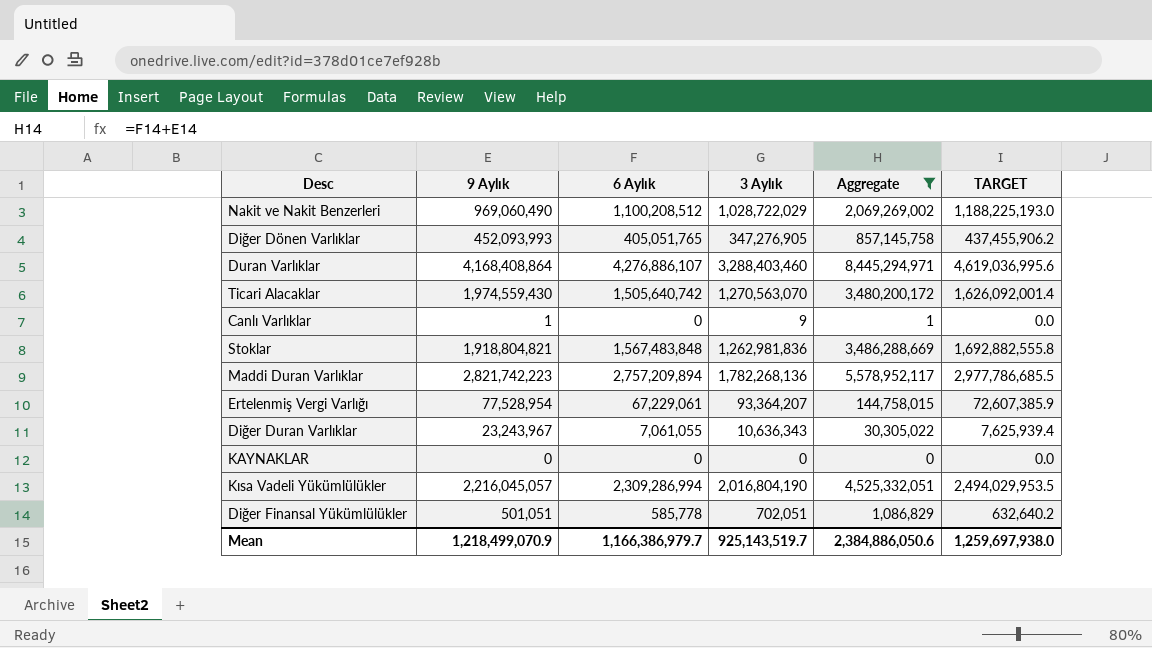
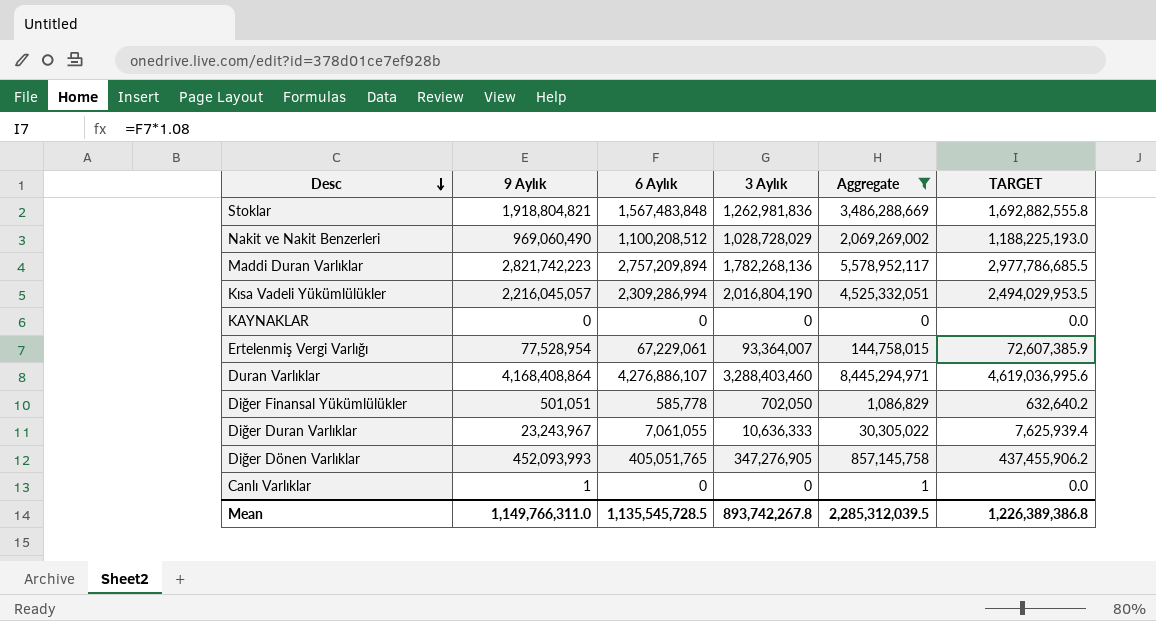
row order: none -> Desc descending
row Ticari Alacaklar: 1,974,559,430 | 1,505,640,742 | 1,270,563,070 | 3,480,200,172 | 1,626,092,001.4 -> none
Nakit ve Nakit Benzerleri | 3 Aylık: 1,028,722,029 -> 1,028,728,029
Ertelenmiş Vergi Varlığı | 3 Aylık: 93,364,207 -> 93,364,007
Diğer Finansal Yükümlülükler | 3 Aylık: 702,051 -> 702,050
Diğer Duran Varlıklar | 3 Aylık: 10,636,343 -> 10,636,333
Canlı Varlıklar | 3 Aylık: 9 -> 0
Mean | 9 Aylık: 1,218,499,070.9 -> 1,149,766,311.0
Mean | 6 Aylık: 1,166,386,979.7 -> 1,135,545,728.5
Mean | 3 Aylık: 925,143,519.7 -> 893,742,267.8
Mean | Aggregate: 2,384,886,050.6 -> 2,285,312,039.5
Mean | TARGET: 1,259,697,938.0 -> 1,226,389,386.8

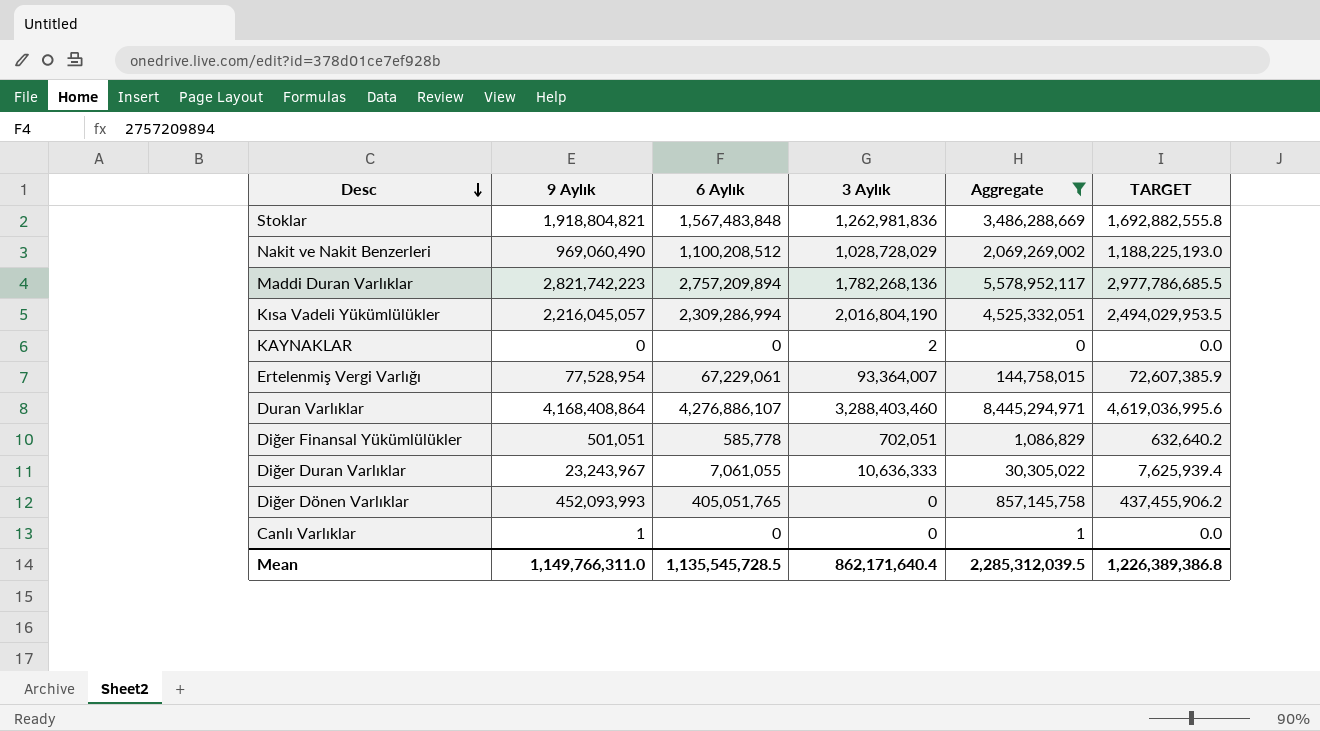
KAYNAKLAR | 3 Aylık: 0 -> 2
Diğer Finansal Yükümlülükler | 3 Aylık: 702,050 -> 702,051
Diğer Dönen Varlıklar | 3 Aylık: 347,276,905 -> 0
Mean | 3 Aylık: 893,742,267.8 -> 862,171,640.4

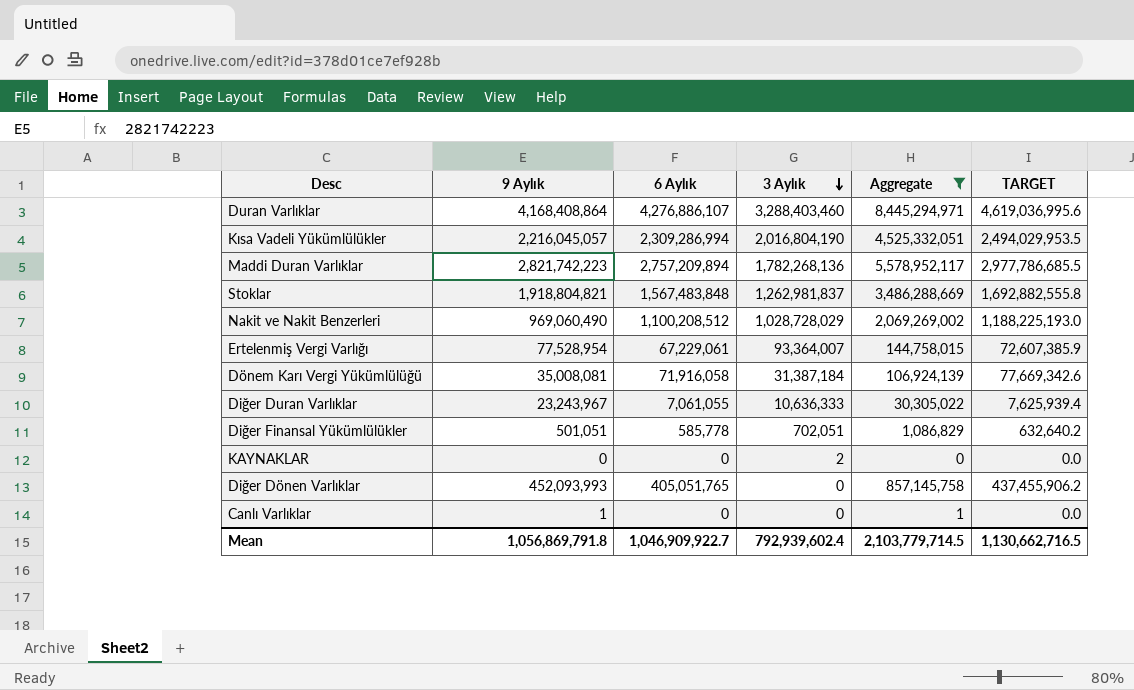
row order: Desc descending -> 3 Aylık descending
Stoklar | 3 Aylık: 1,262,981,836 -> 1,262,981,837
row Dönem Karı Vergi Yükümlülüğü: none -> 35,008,081 | 71,916,058 | 31,387,184 | 106,924,139 | 77,669,342.6
Mean | 9 Aylık: 1,149,766,311.0 -> 1,056,869,791.8
Mean | 6 Aylık: 1,135,545,728.5 -> 1,046,909,922.7
Mean | 3 Aylık: 862,171,640.4 -> 792,939,602.4
Mean | Aggregate: 2,285,312,039.5 -> 2,103,779,714.5
Mean | TARGET: 1,226,389,386.8 -> 1,130,662,716.5

